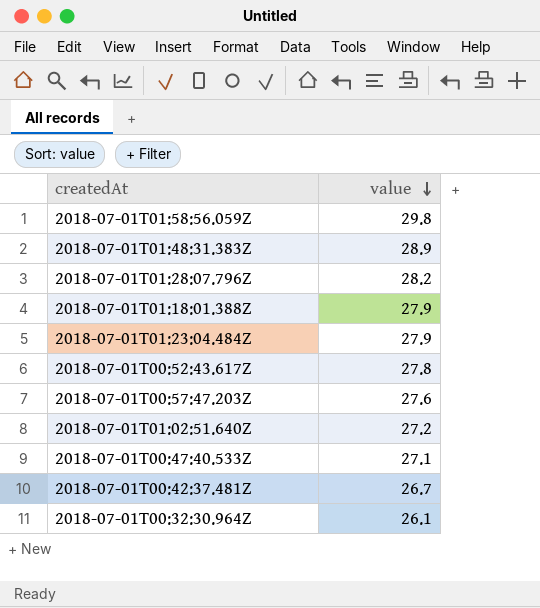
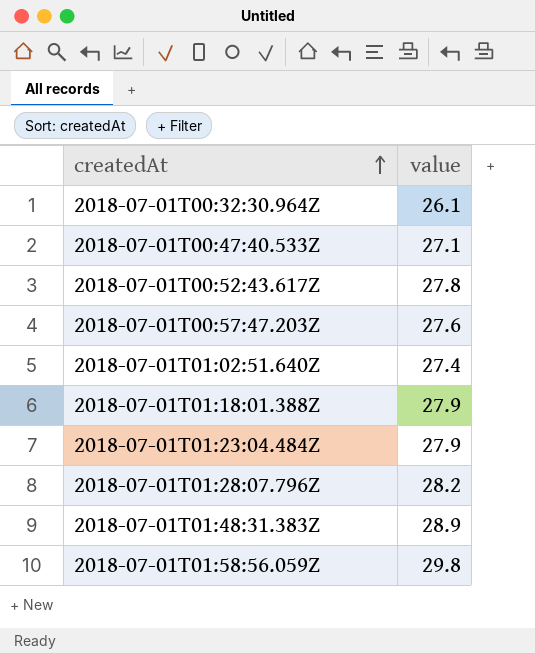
row order: value descending -> createdAt ascending
row 2018-07-01T00:42:37.481Z: 26.7 -> none
2018-07-01T01:02:51.640Z | value: 27.2 -> 27.4

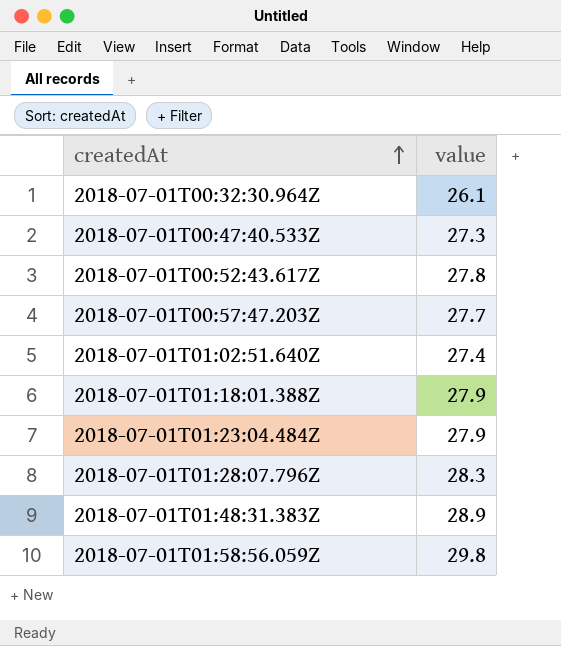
2018-07-01T00:47:40.533Z | value: 27.1 -> 27.3
2018-07-01T00:57:47.203Z | value: 27.6 -> 27.7
2018-07-01T01:28:07.796Z | value: 28.2 -> 28.3

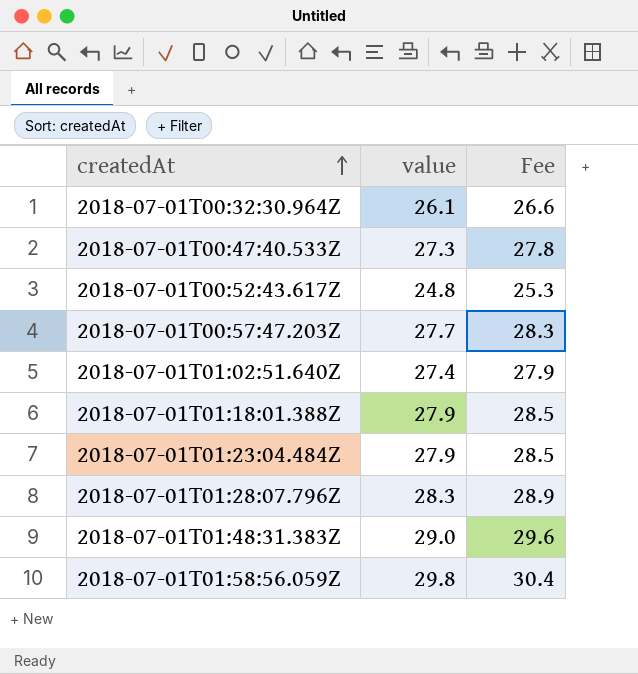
column Fee | formula: none -> [value] * 1.02
2018-07-01T00:52:43.617Z | value: 27.8 -> 24.8
2018-07-01T01:48:31.383Z | value: 28.9 -> 29.0

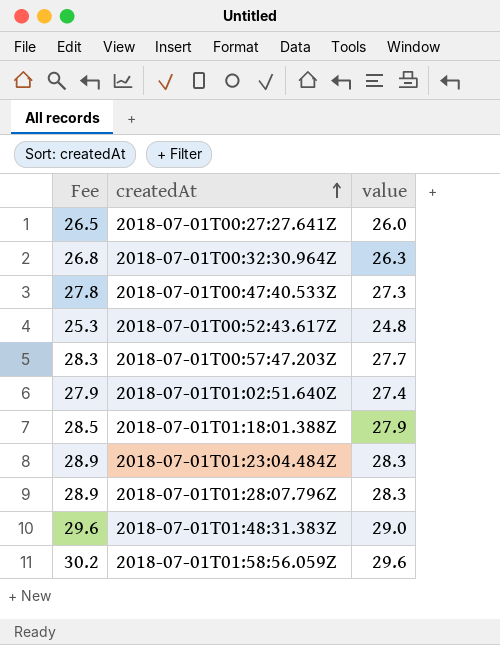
column Fee | position: 3 -> 1
row 2018-07-01T00:27:27.641Z: none -> 26.5 | 26.0
2018-07-01T00:32:30.964Z | Fee: 26.6 -> 26.8
2018-07-01T00:32:30.964Z | value: 26.1 -> 26.3
2018-07-01T01:23:04.484Z | Fee: 28.5 -> 28.9
2018-07-01T01:23:04.484Z | value: 27.9 -> 28.3
2018-07-01T01:58:56.059Z | Fee: 30.4 -> 30.2
2018-07-01T01:58:56.059Z | value: 29.8 -> 29.6

